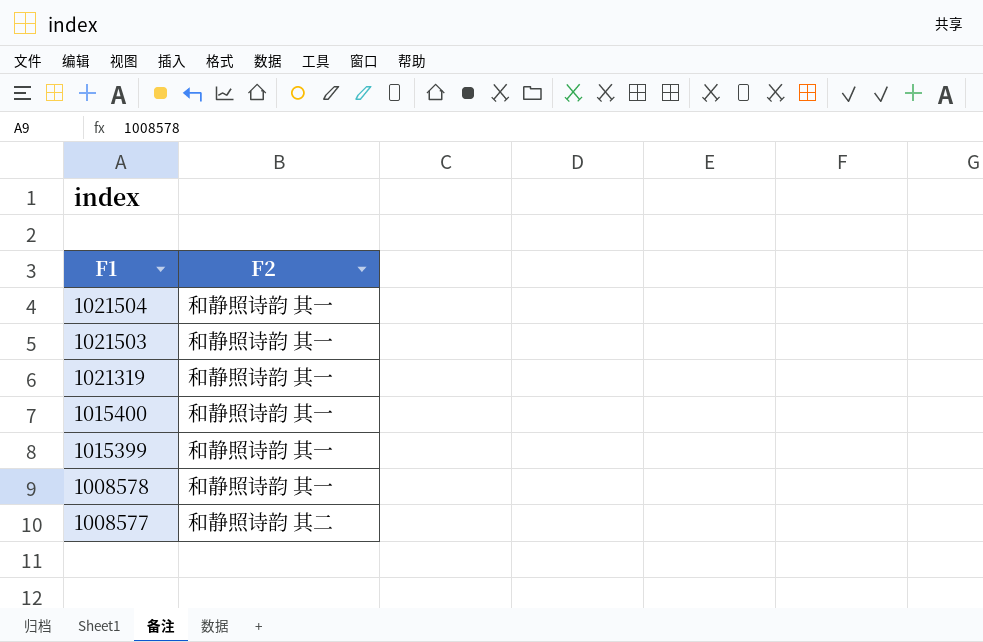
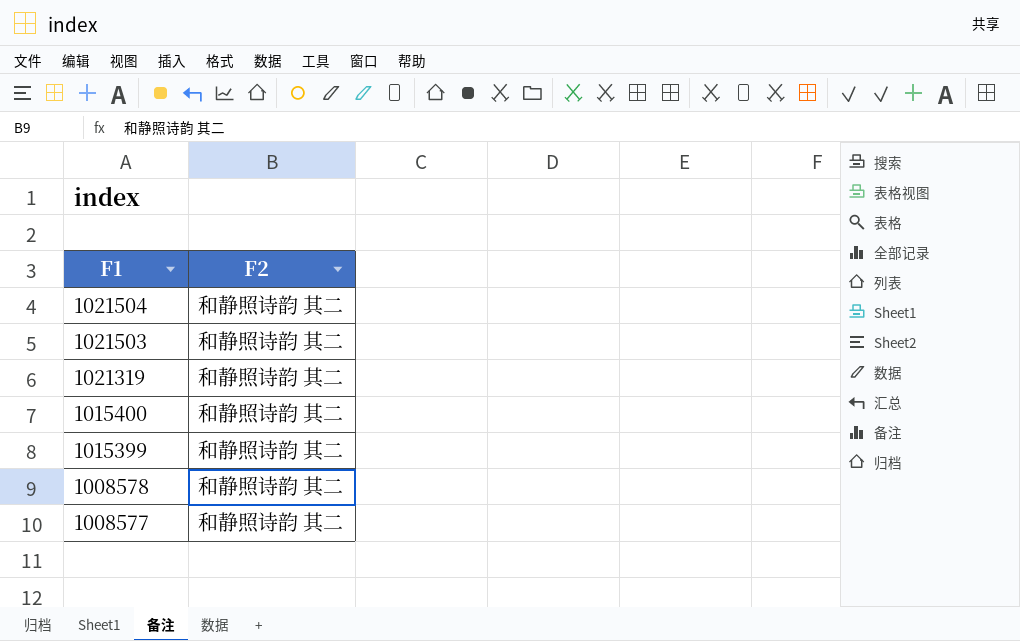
1021504 | F2: 和静照诗韵 其一 -> 和静照诗韵 其二
1021503 | F2: 和静照诗韵 其一 -> 和静照诗韵 其二
1021319 | F2: 和静照诗韵 其一 -> 和静照诗韵 其二
1015400 | F2: 和静照诗韵 其一 -> 和静照诗韵 其二
1015399 | F2: 和静照诗韵 其一 -> 和静照诗韵 其二
1008578 | F2: 和静照诗韵 其一 -> 和静照诗韵 其二

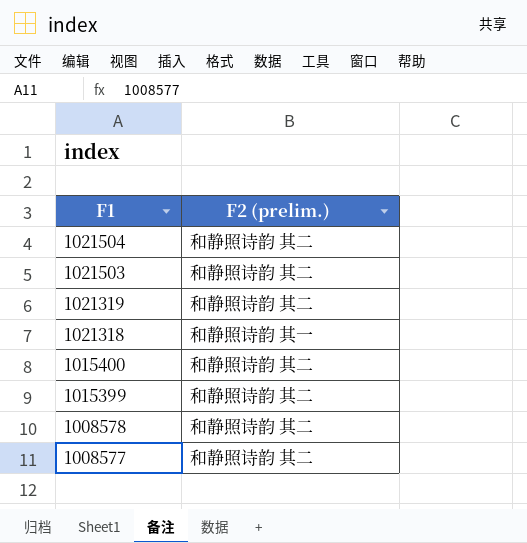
column name: F2 -> F2 (prelim.)
row 1021318: none -> 和静照诗韵 其一

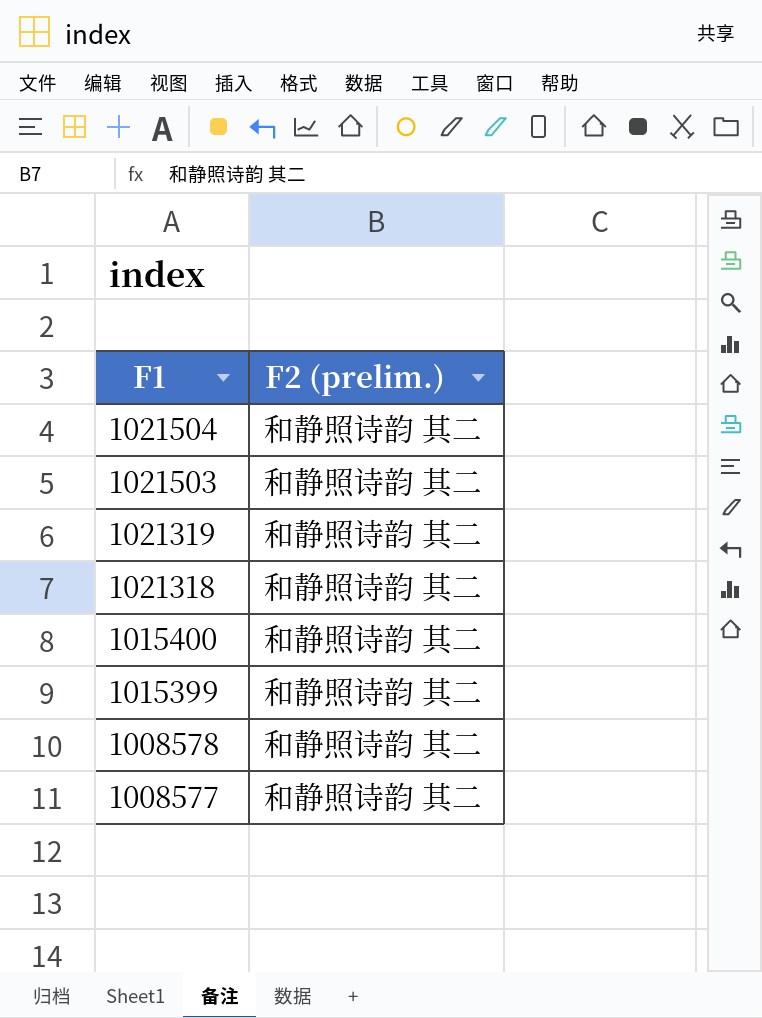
1021318 | F2 (prelim.): 和静照诗韵 其一 -> 和静照诗韵 其二

